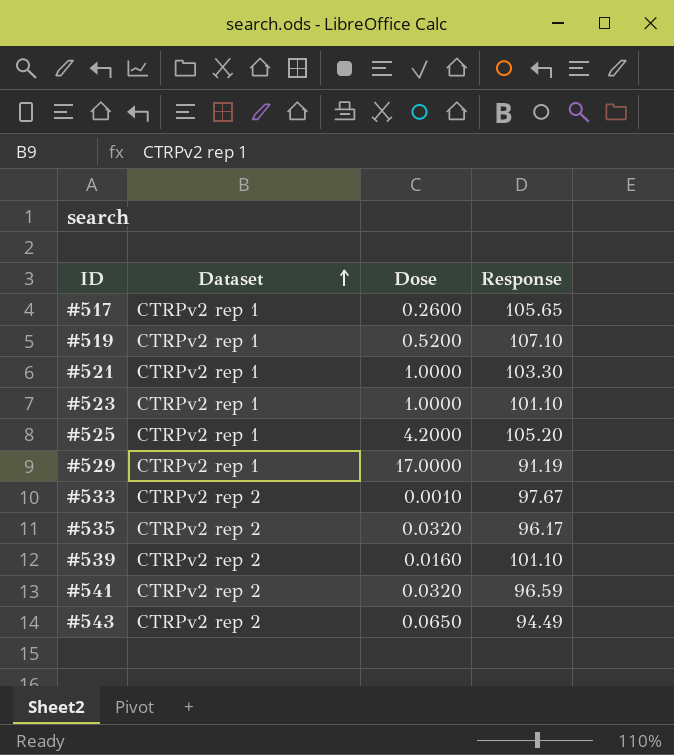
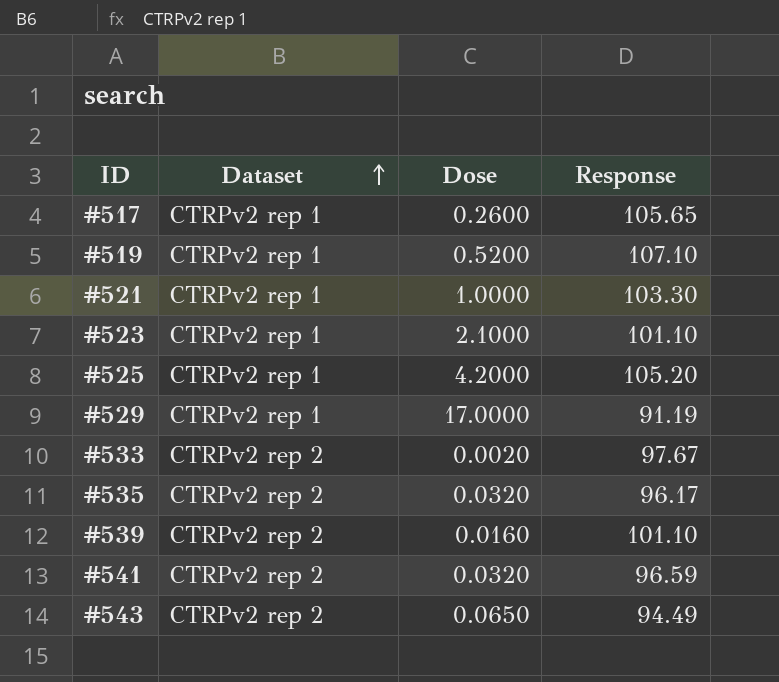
#523 | Dose: 1.0000 -> 2.1000
#533 | Dose: 0.0010 -> 0.0020

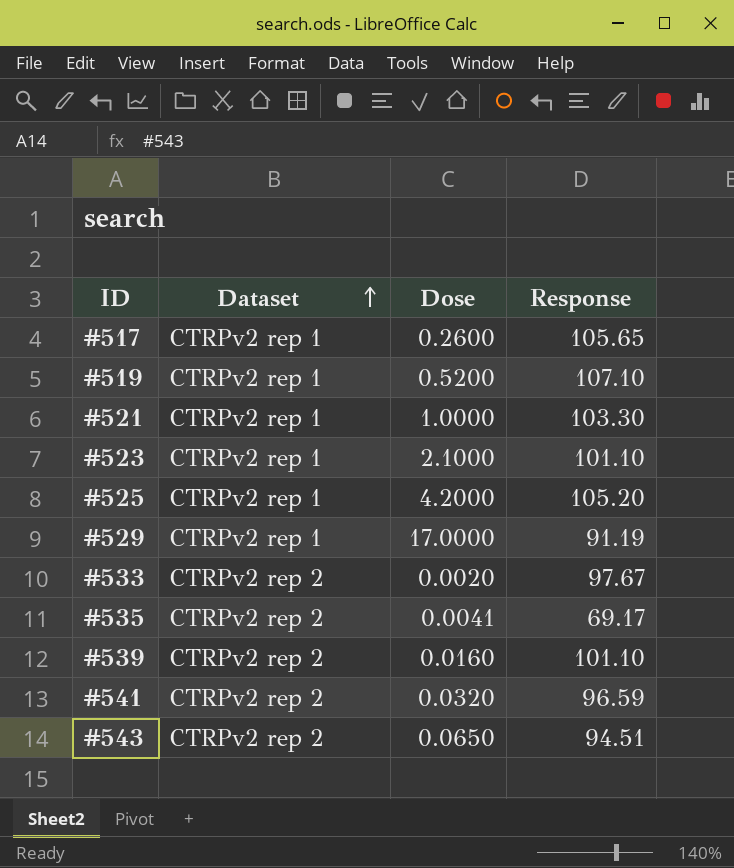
#535 | Dose: 0.0320 -> 0.0041
#535 | Response: 96.17 -> 69.17
#543 | Response: 94.49 -> 94.51

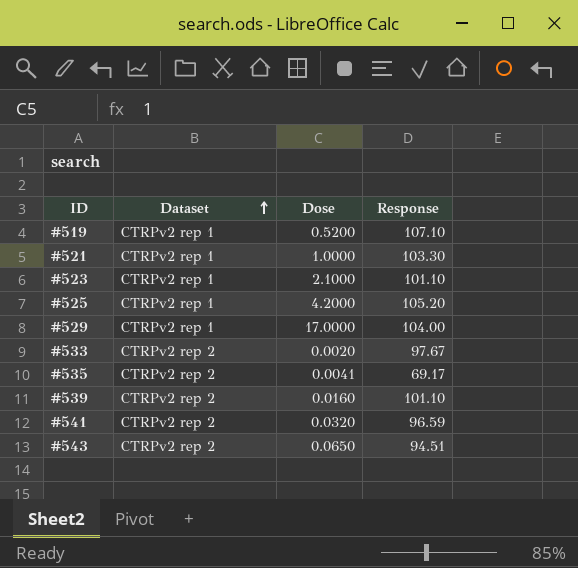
row #517: CTRPv2 rep 1 | 0.2600 | 105.65 -> none
#529 | Response: 91.19 -> 104.00

